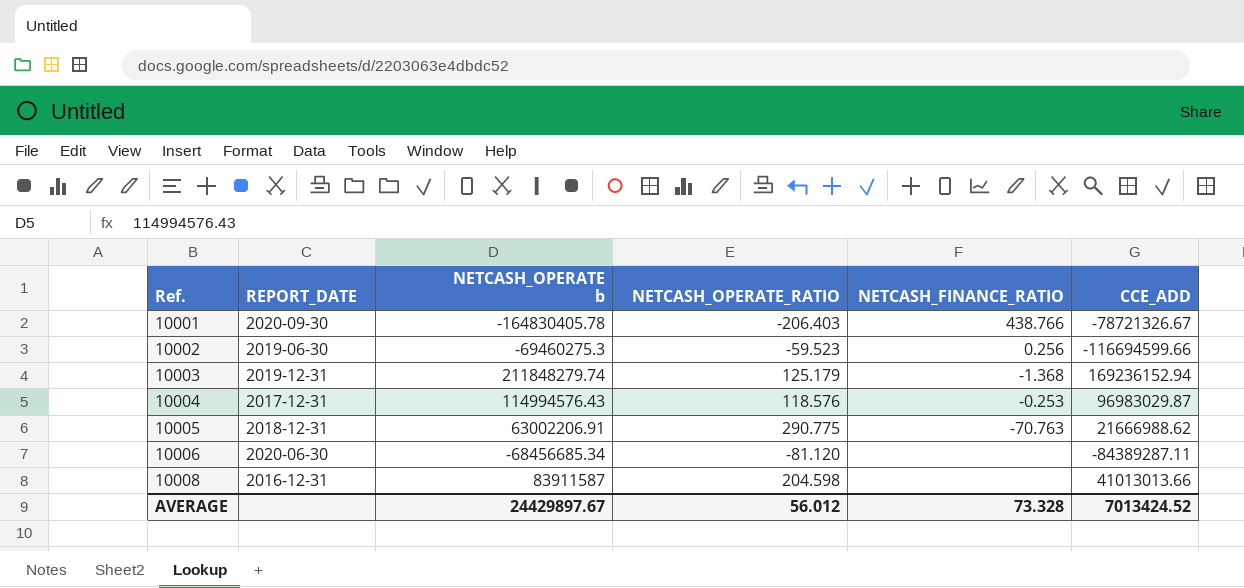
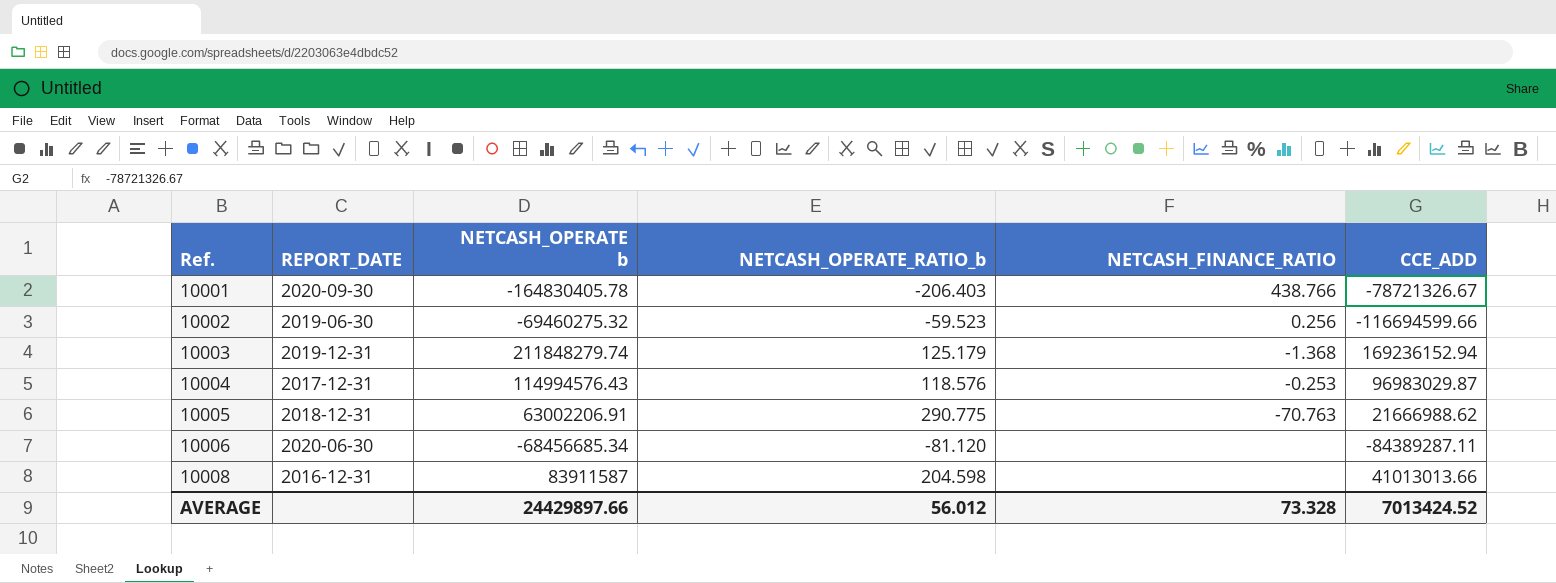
column name: NETCASH_OPERATE_RATIO -> NETCASH_OPERATE_RATIO_b
10002 | NETCASH_OPERATE b: -69460275.3 -> -69460275.32
AVERAGE | NETCASH_OPERATE b: 24429897.67 -> 24429897.66

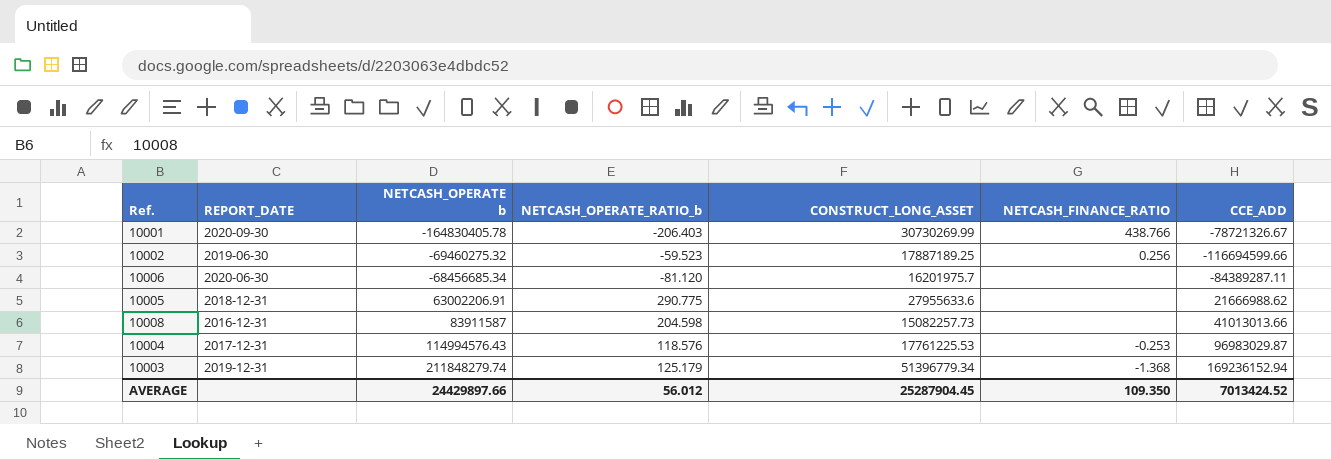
row order: Ref. ascending -> NETCASH_OPERATE b ascending
column CONSTRUCT_LONG_ASSET | position: none -> 5
10005 | NETCASH_FINANCE_RATIO: -70.763 -> none
AVERAGE | NETCASH_FINANCE_RATIO: 73.328 -> 109.350

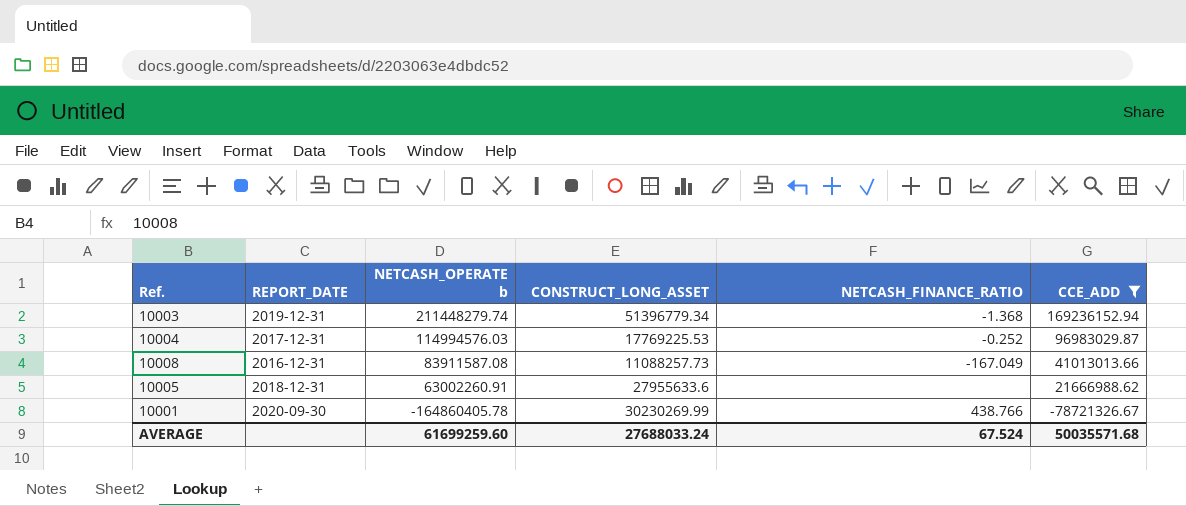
filter: none -> CCE_ADD >= -78721326.67
row order: NETCASH_OPERATE b ascending -> NETCASH_OPERATE b descending
column NETCASH_OPERATE_RATIO_b | position: 4 -> none
10003 | NETCASH_OPERATE b: 211848279.74 -> 211448279.74
10004 | NETCASH_OPERATE b: 114994576.43 -> 114994576.03
10004 | CONSTRUCT_LONG_ASSET: 17761225.53 -> 17769225.53
10004 | NETCASH_FINANCE_RATIO: -0.253 -> -0.252
10008 | NETCASH_OPERATE b: 83911587 -> 83911587.08
10008 | CONSTRUCT_LONG_ASSET: 15082257.73 -> 11088257.73
10008 | NETCASH_FINANCE_RATIO: none -> -167.049
10005 | NETCASH_OPERATE b: 63002206.91 -> 63002260.91
10001 | NETCASH_OPERATE b: -164830405.78 -> -164860405.78
10001 | CONSTRUCT_LONG_ASSET: 30730269.99 -> 30230269.99
AVERAGE | NETCASH_OPERATE b: 24429897.66 -> 61699259.60
AVERAGE | CONSTRUCT_LONG_ASSET: 25287904.45 -> 27688033.24
AVERAGE | NETCASH_FINANCE_RATIO: 109.350 -> 67.524
AVERAGE | CCE_ADD: 7013424.52 -> 50035571.68

